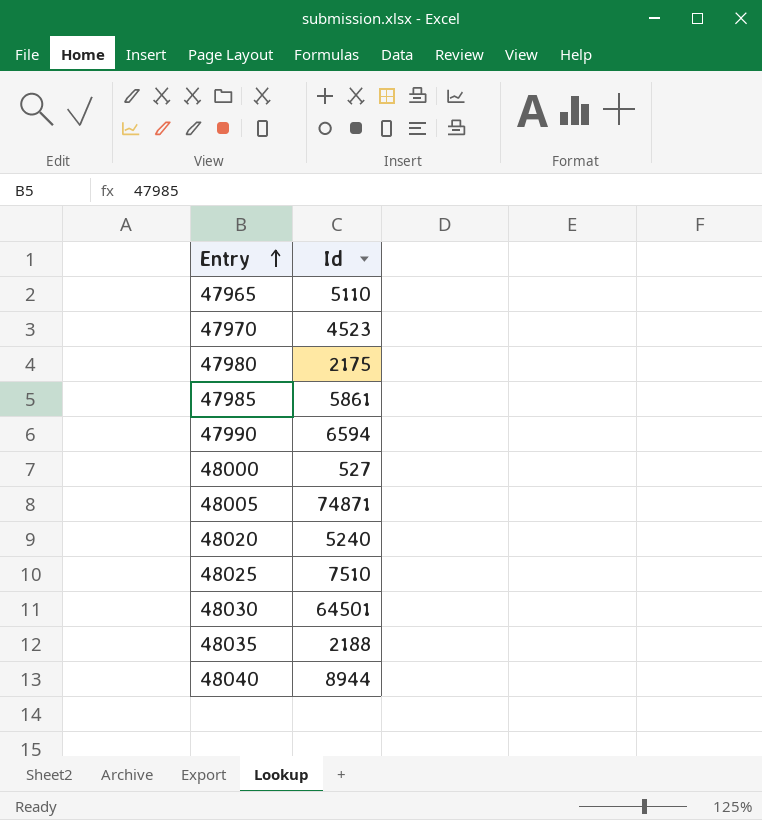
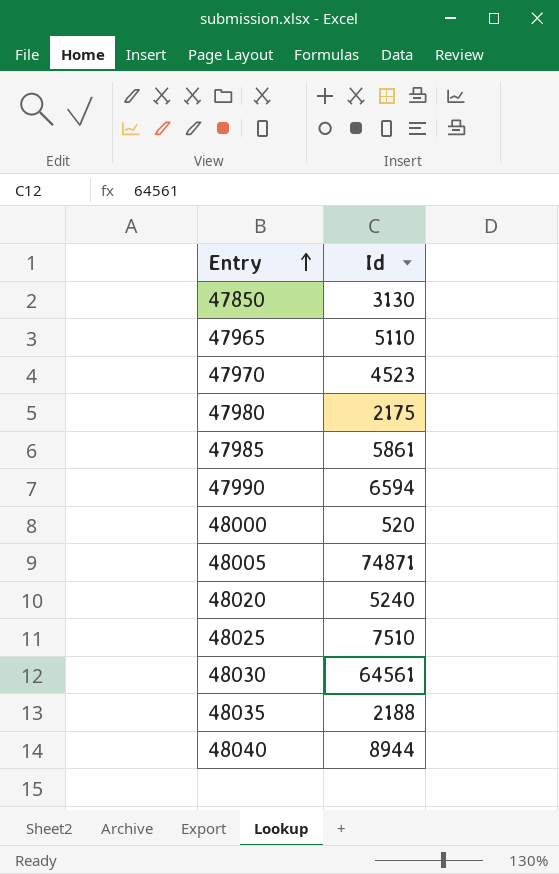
row 47850: none -> 3130
48000 | Id: 527 -> 520
48030 | Id: 64501 -> 64561

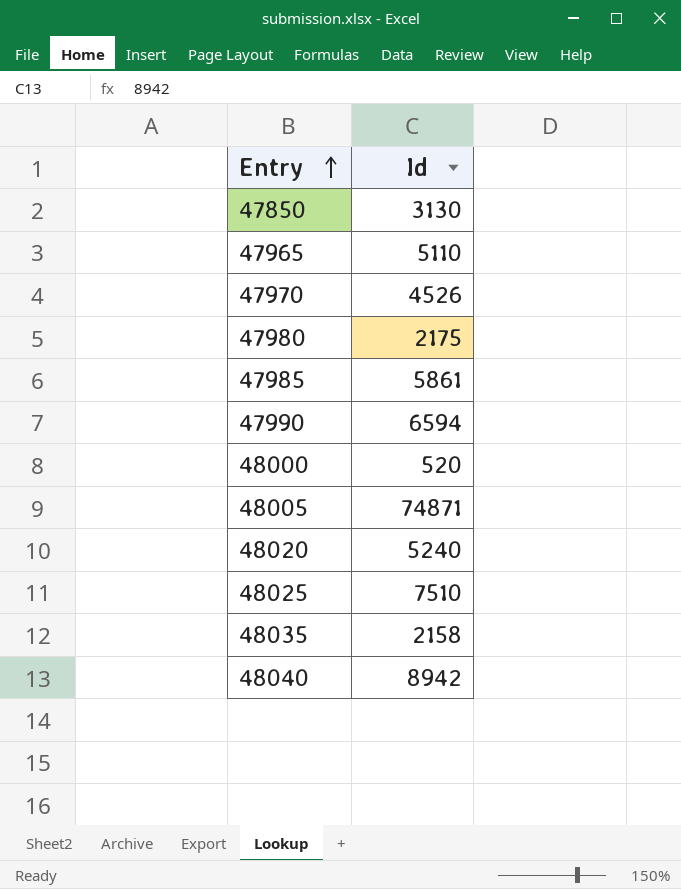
row 48030: 64561 -> none
47970 | Id: 4523 -> 4526
48035 | Id: 2188 -> 2158
48040 | Id: 8944 -> 8942

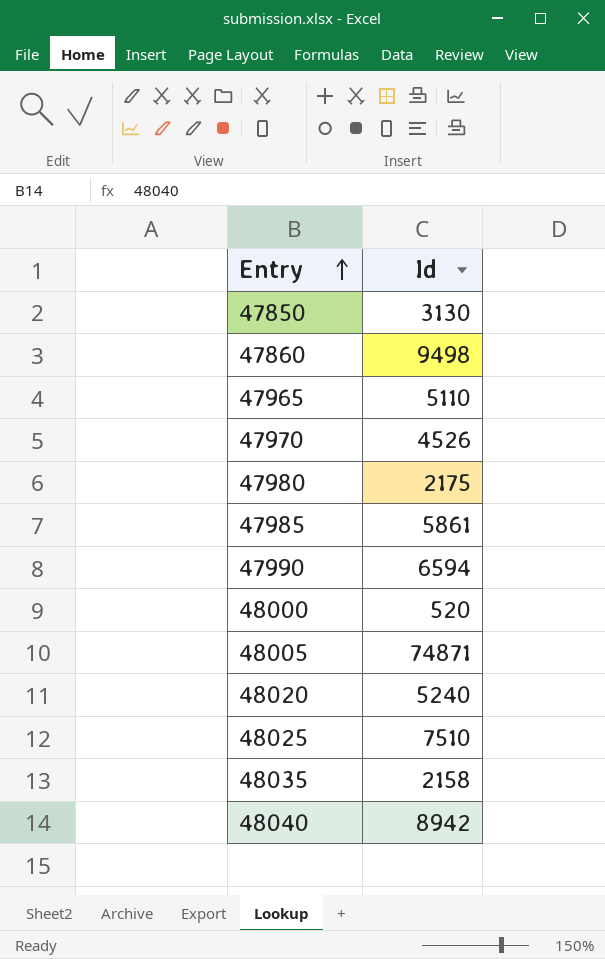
row 47860: none -> 9498

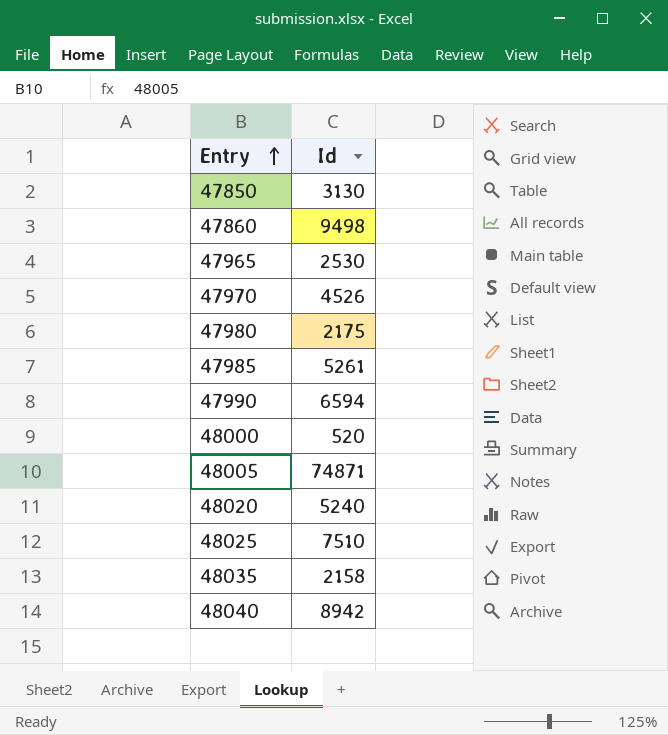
47965 | Id: 5110 -> 2530
47985 | Id: 5861 -> 5261

